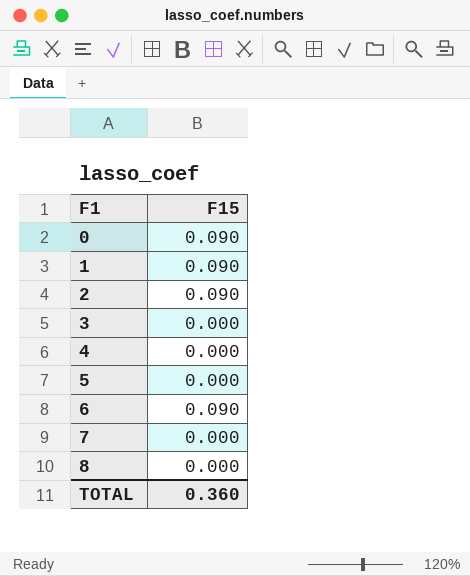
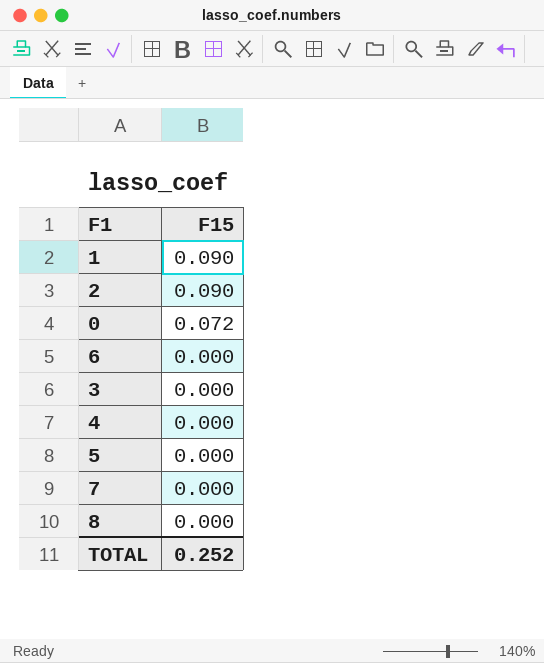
row order: F1 ascending -> F15 descending
0 | F15: 0.090 -> 0.072
6 | F15: 0.090 -> 0.000
TOTAL | F15: 0.360 -> 0.252

